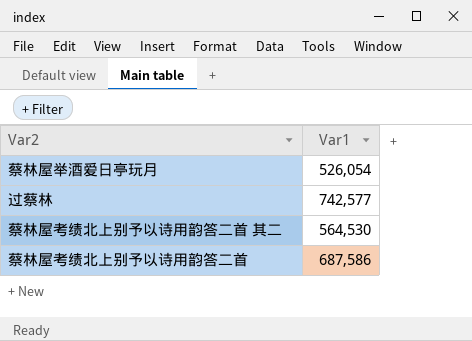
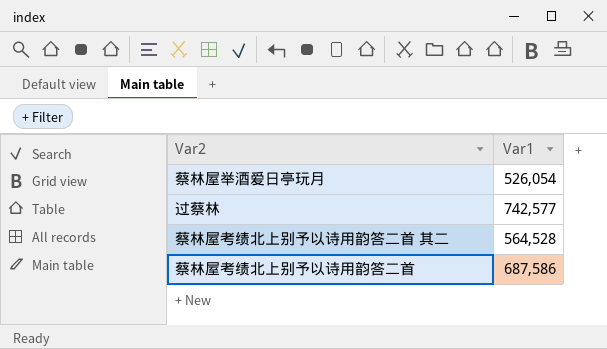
蔡林屋考绩北上别予以诗用韵答二首 其二 | Var1: 564,530 -> 564,528

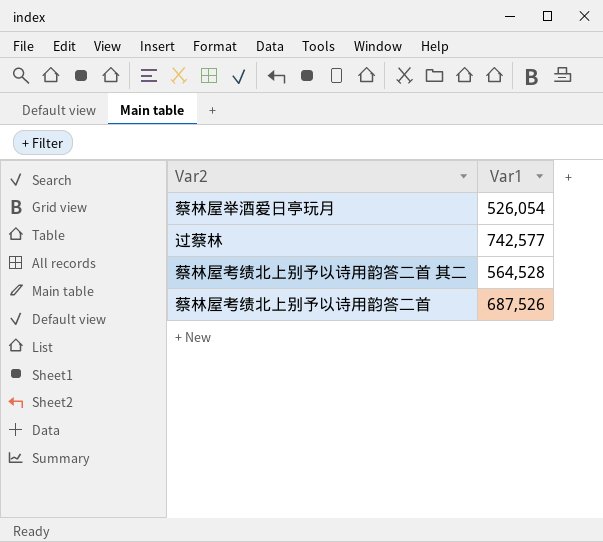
蔡林屋考绩北上别予以诗用韵答二首 | Var1: 687,586 -> 687,526

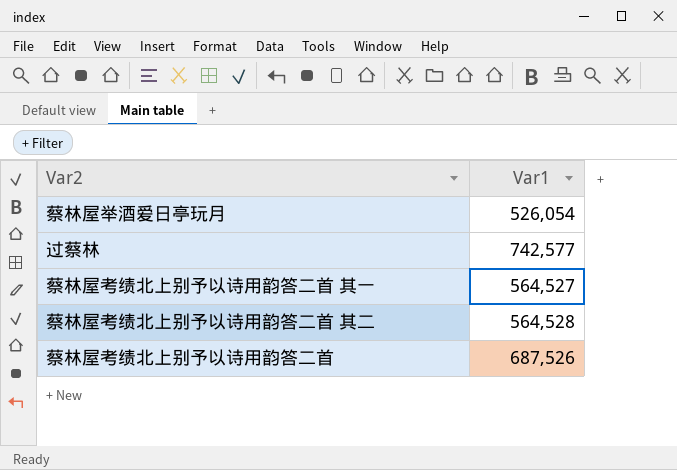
row 蔡林屋考绩北上别予以诗用韵答二首 其一: none -> 564,527

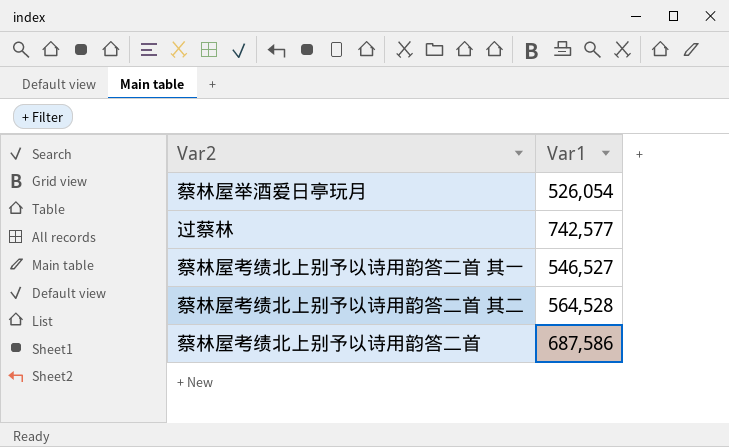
蔡林屋考绩北上别予以诗用韵答二首 其一 | Var1: 564,527 -> 546,527
蔡林屋考绩北上别予以诗用韵答二首 | Var1: 687,526 -> 687,586

